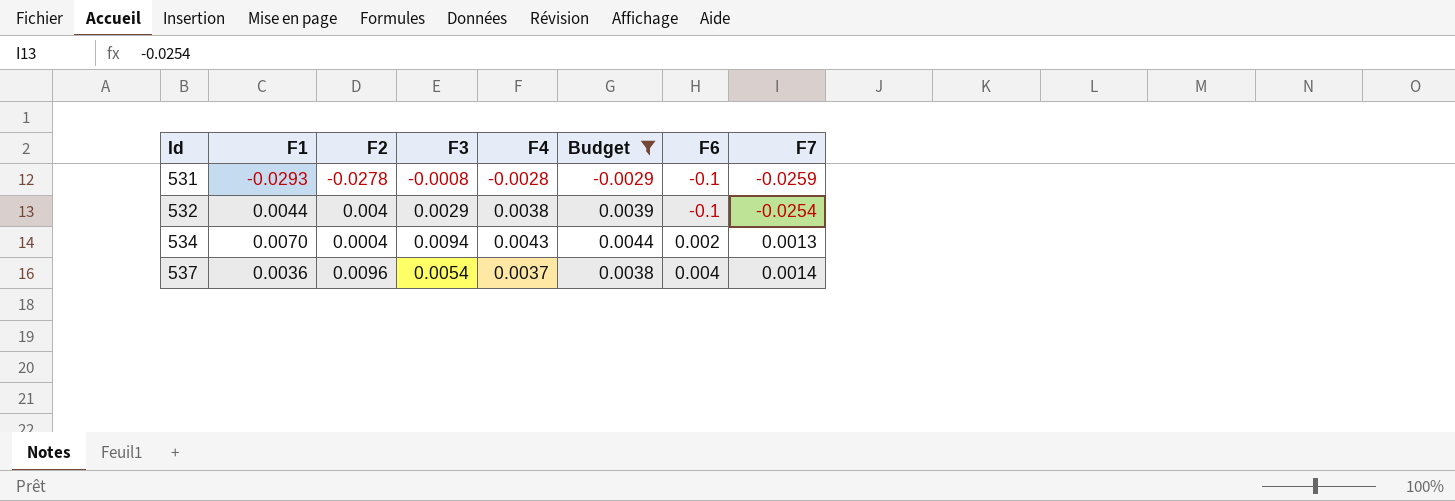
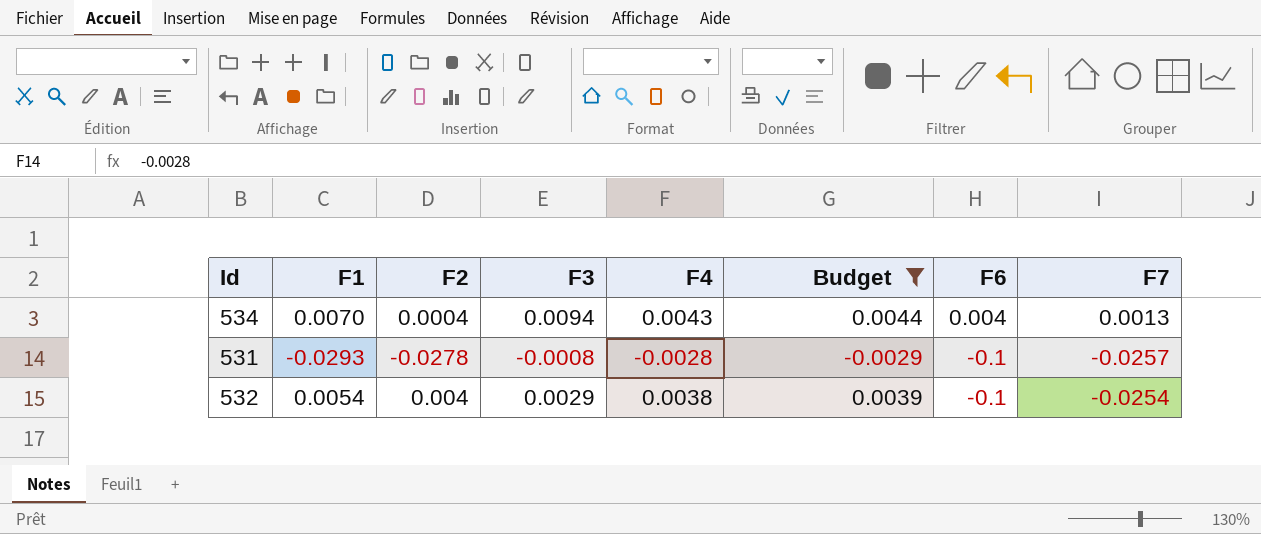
row order: Id ascending -> F6 descending
row 537: 0.0036 | 0.0096 | 0.0054 | 0.0037 | 0.0038 | 0.004 | 0.0014 -> none
534 | F6: 0.002 -> 0.004
531 | F7: -0.0259 -> -0.0257
532 | F1: 0.0044 -> 0.0054

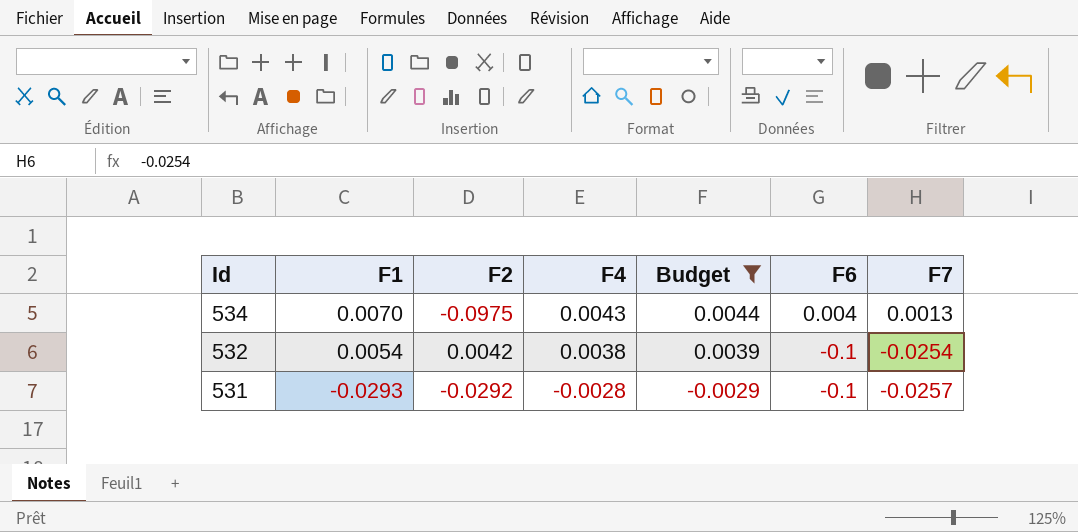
row order: F6 descending -> Id descending
column F3 | position: 4 -> none
534 | F2: 0.0004 -> -0.0975
532 | F2: 0.004 -> 0.0042
531 | F2: -0.0278 -> -0.0292

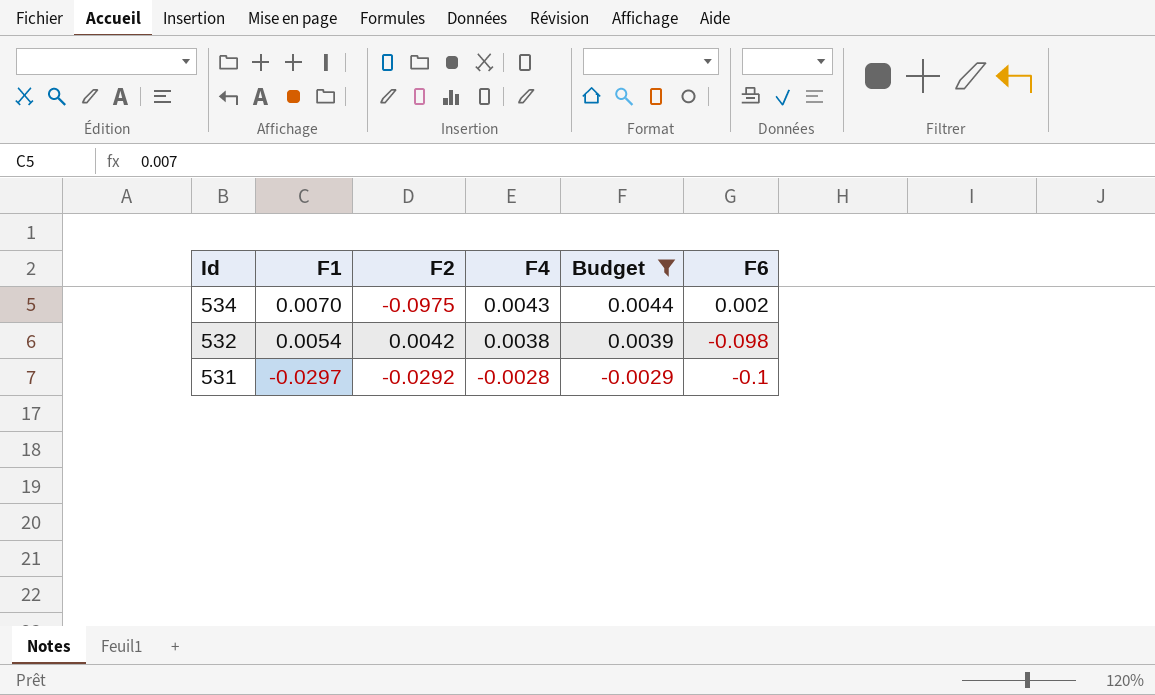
column F7 | position: 7 -> none
534 | F6: 0.004 -> 0.002
532 | F6: -0.1 -> -0.098
531 | F1: -0.0293 -> -0.0297

